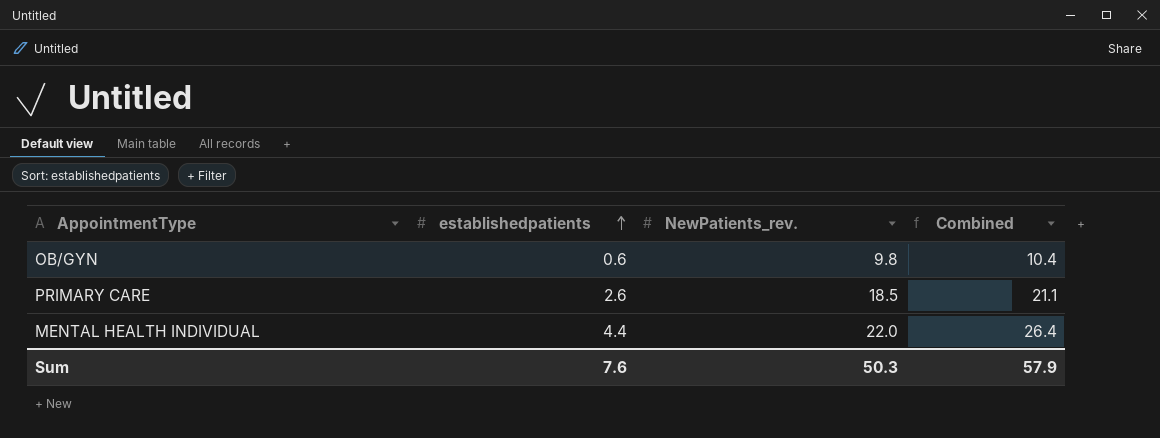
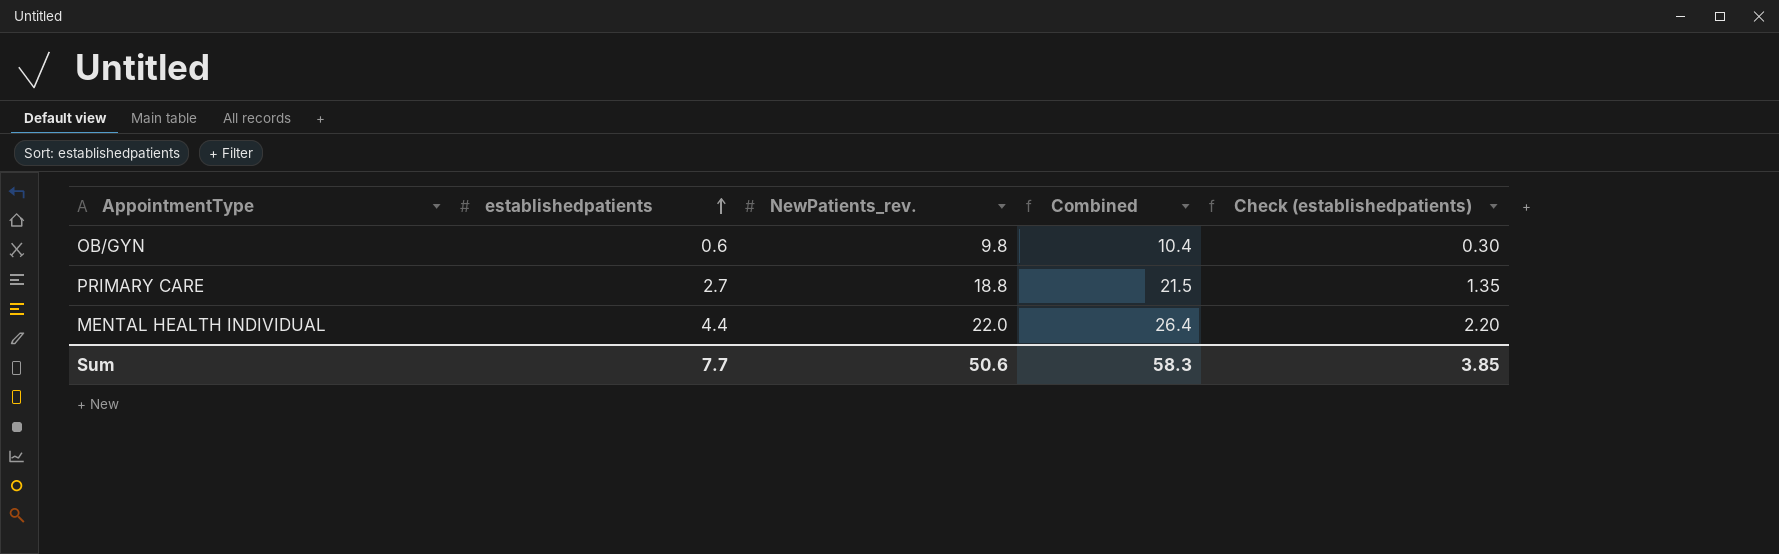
column Check (establishedpatients) | formula: none -> [establishedpatients] * 0.5
PRIMARY CARE | establishedpatients: 2.6 -> 2.7
PRIMARY CARE | NewPatients_rev.: 18.5 -> 18.8
PRIMARY CARE | Combined: 21.1 -> 21.5
Sum | establishedpatients: 7.6 -> 7.7
Sum | NewPatients_rev.: 50.3 -> 50.6
Sum | Combined: 57.9 -> 58.3

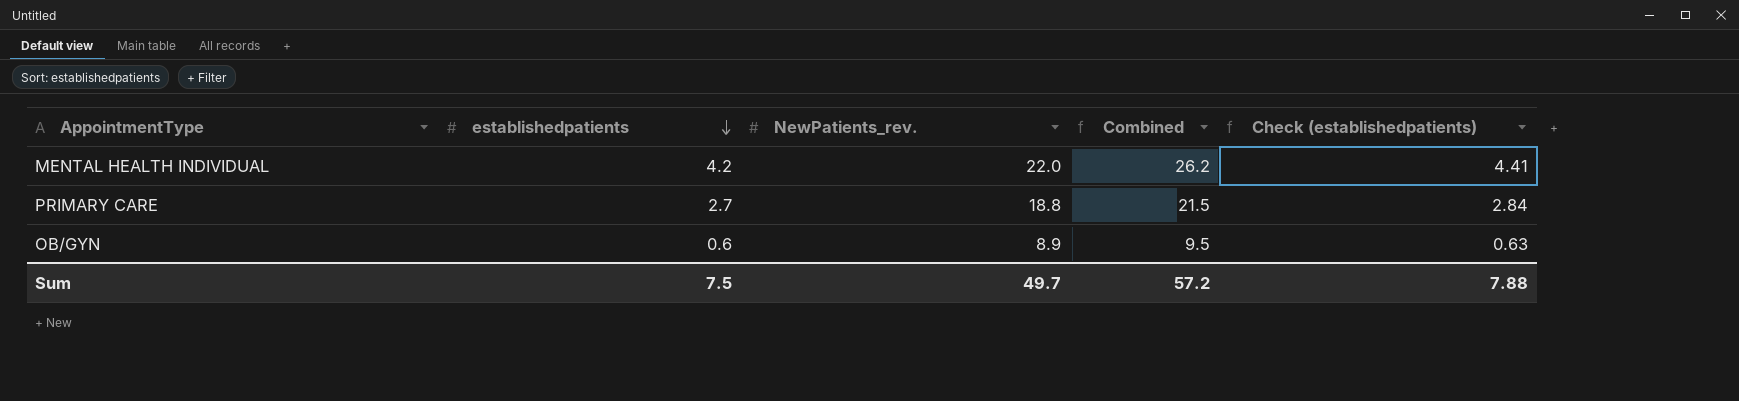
row order: establishedpatients ascending -> establishedpatients descending
column Check (establishedpatients) | formula: [establishedpatients] * 0.5 -> [establishedpatients] * 1.05
MENTAL HEALTH INDIVIDUAL | establishedpatients: 4.4 -> 4.2
MENTAL HEALTH INDIVIDUAL | Combined: 26.4 -> 26.2
OB/GYN | NewPatients_rev.: 9.8 -> 8.9
OB/GYN | Combined: 10.4 -> 9.5
Sum | establishedpatients: 7.7 -> 7.5
Sum | NewPatients_rev.: 50.6 -> 49.7
Sum | Combined: 58.3 -> 57.2
Sum | Check (establishedpatients): 3.85 -> 7.88

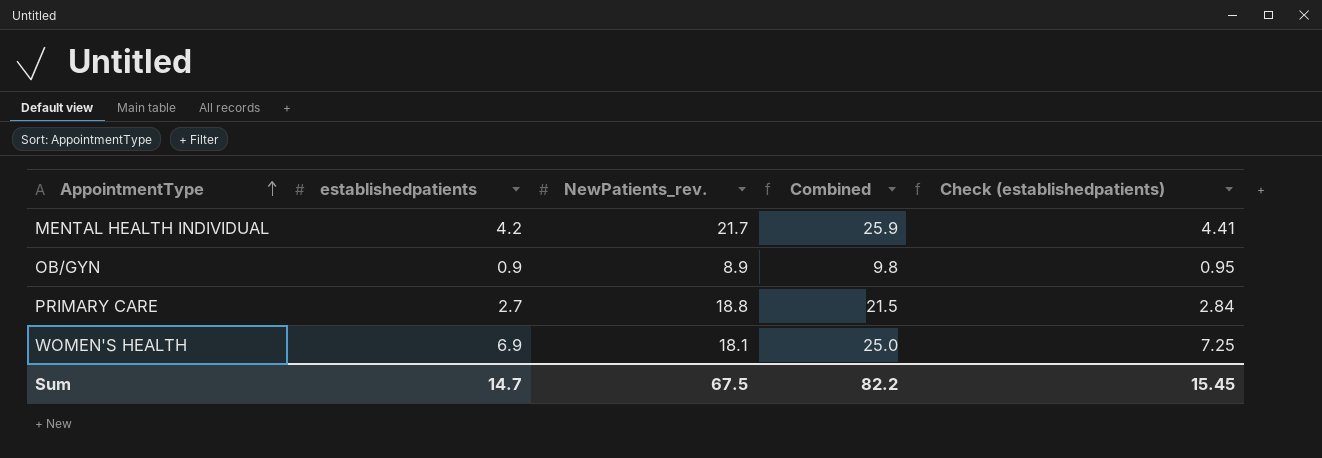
row order: establishedpatients descending -> AppointmentType ascending
MENTAL HEALTH INDIVIDUAL | NewPatients_rev.: 22.0 -> 21.7
MENTAL HEALTH INDIVIDUAL | Combined: 26.2 -> 25.9
OB/GYN | establishedpatients: 0.6 -> 0.9
OB/GYN | Combined: 9.5 -> 9.8
OB/GYN | Check (establishedpatients): 0.63 -> 0.95
row WOMEN'S HEALTH: none -> 6.9 | 18.1 | 25.0 | 7.25
Sum | establishedpatients: 7.5 -> 14.7
Sum | NewPatients_rev.: 49.7 -> 67.5
Sum | Combined: 57.2 -> 82.2
Sum | Check (establishedpatients): 7.88 -> 15.45

